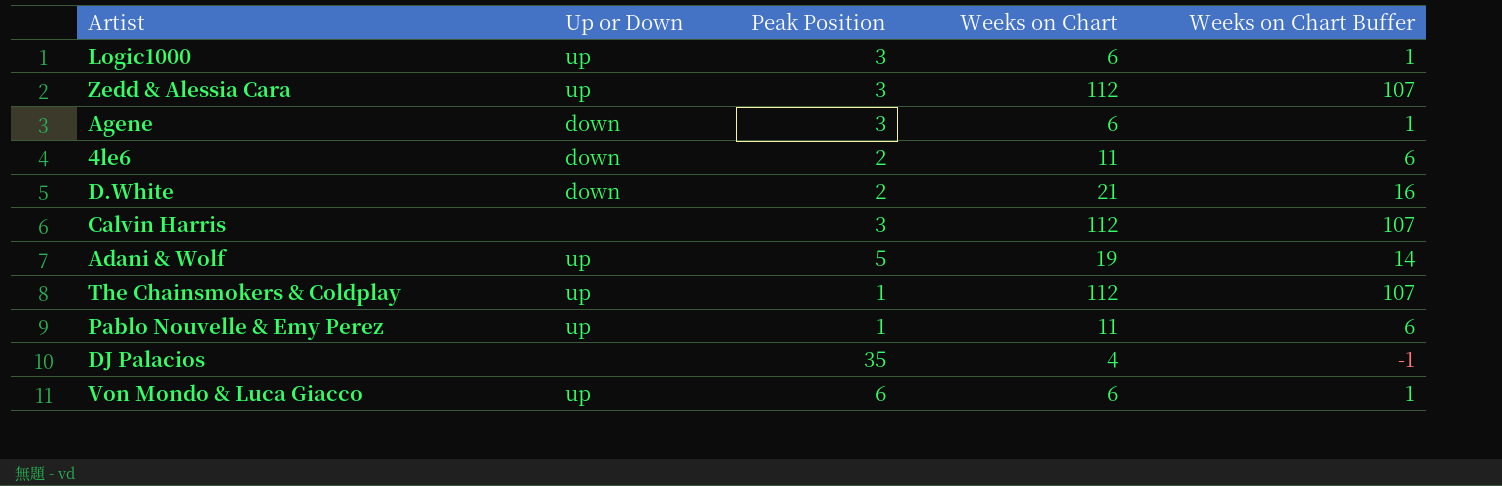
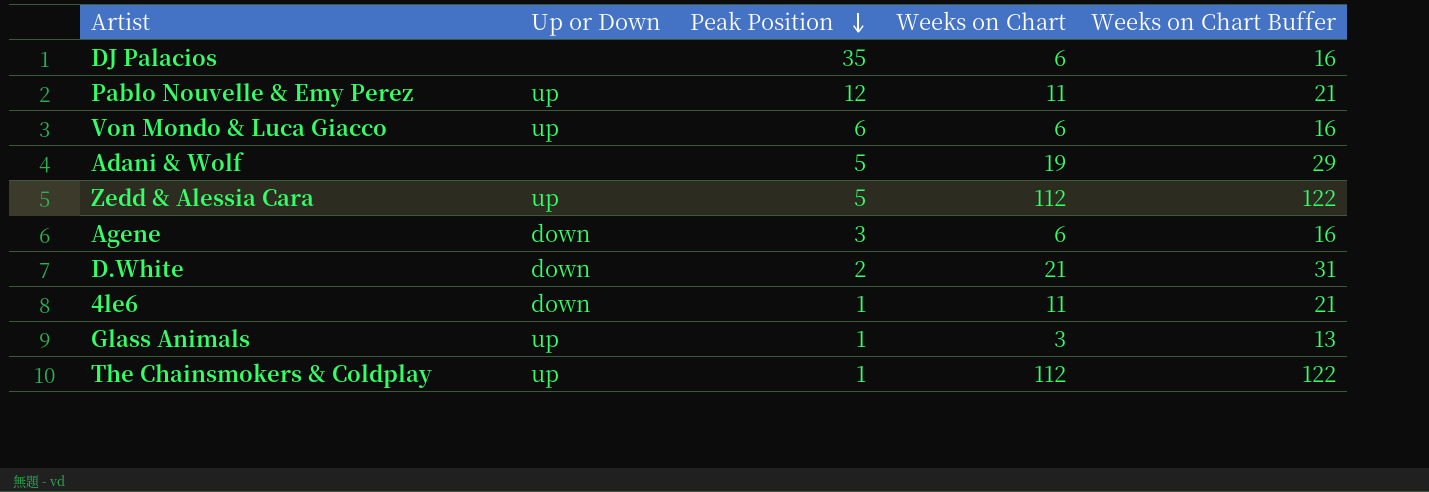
row order: none -> Peak Position descending
column Weeks on Chart Buffer | formula: [Weeks on Chart] - 5 -> [Weeks on Chart] + 10
row Logic1000: up | 3 | 6 | 1 -> none
row Calvin Harris: none | 3 | 112 | 107 -> none
DJ Palacios | Weeks on Chart: 4 -> 6
Pablo Nouvelle & Emy Perez | Peak Position: 1 -> 12
Adani & Wolf | Up or Down: up -> none
Zedd & Alessia Cara | Peak Position: 3 -> 5
4le6 | Peak Position: 2 -> 1
row Glass Animals: none -> up | 1 | 3 | 13

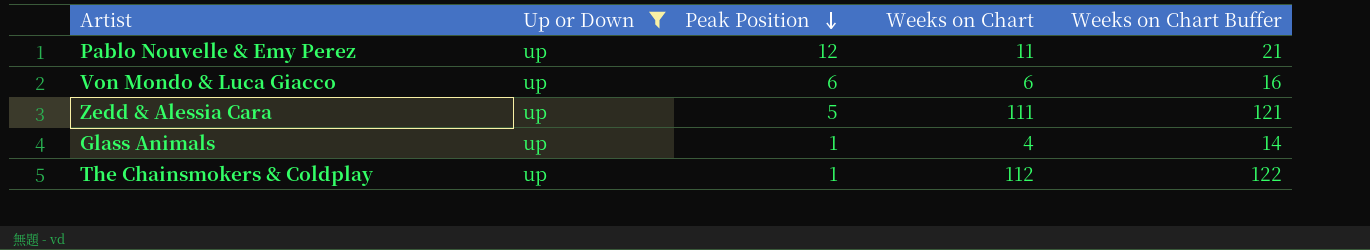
filter: none -> Up or Down = up
Zedd & Alessia Cara | Weeks on Chart: 112 -> 111
Zedd & Alessia Cara | Weeks on Chart Buffer: 122 -> 121
Glass Animals | Weeks on Chart: 3 -> 4
Glass Animals | Weeks on Chart Buffer: 13 -> 14

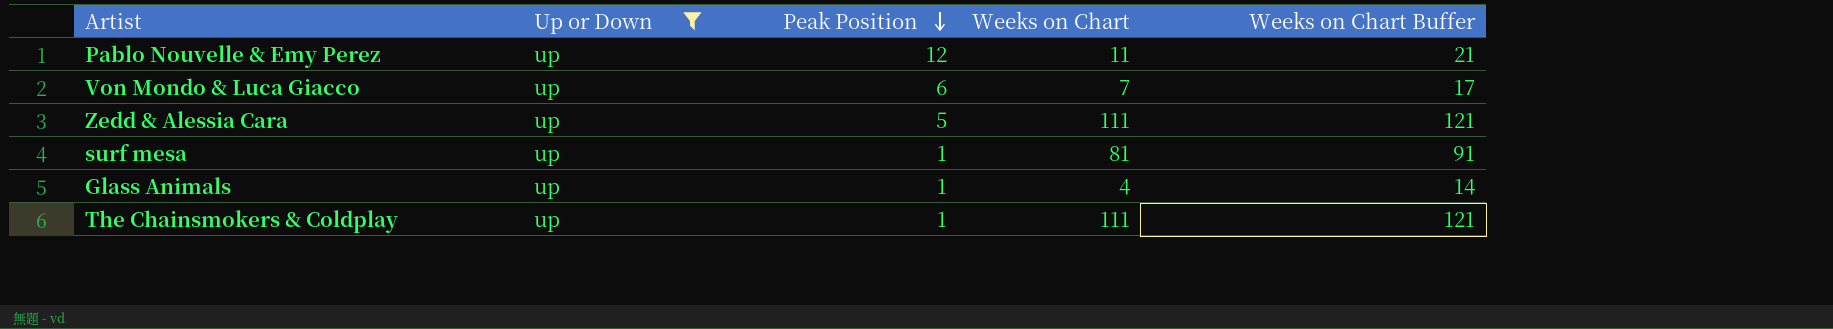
Von Mondo & Luca Giacco | Weeks on Chart: 6 -> 7
Von Mondo & Luca Giacco | Weeks on Chart Buffer: 16 -> 17
row surf mesa: none -> up | 1 | 81 | 91
The Chainsmokers & Coldplay | Weeks on Chart: 112 -> 111
The Chainsmokers & Coldplay | Weeks on Chart Buffer: 122 -> 121

